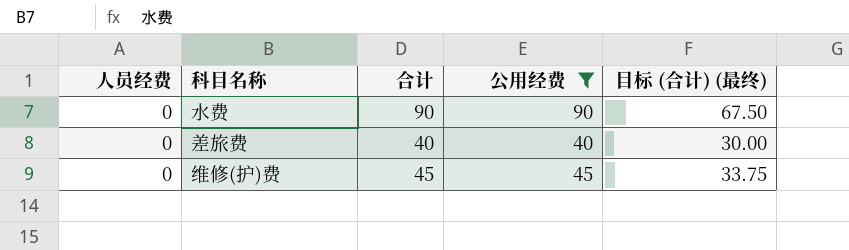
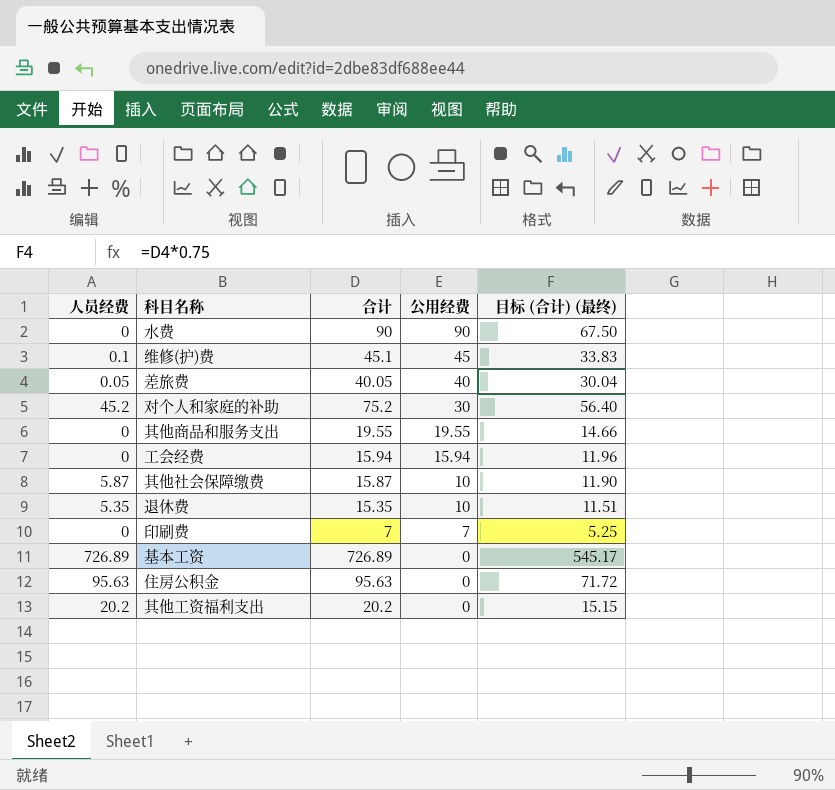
filter: 公用经费 >= 40 -> none
row order: none -> 公用经费 descending
维修(护)费 | 人员经费: 0 -> 0.1
维修(护)费 | 合计: 45 -> 45.1
维修(护)费 | 目标 (合计) (最终): 33.75 -> 33.83
差旅费 | 人员经费: 0 -> 0.05
差旅费 | 合计: 40 -> 40.05
差旅费 | 目标 (合计) (最终): 30.00 -> 30.04

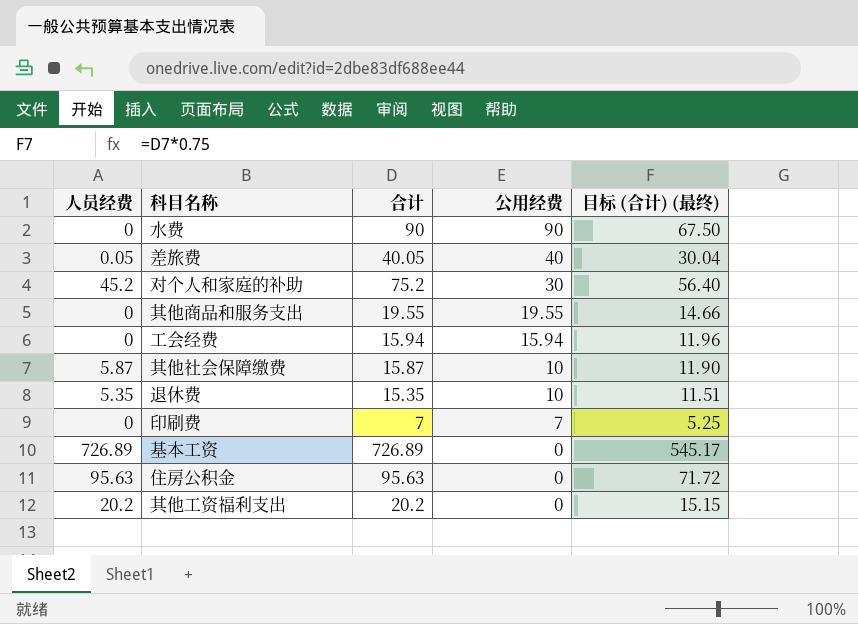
row 维修(护)费: 0.1 | 45.1 | 45 | 33.83 -> none

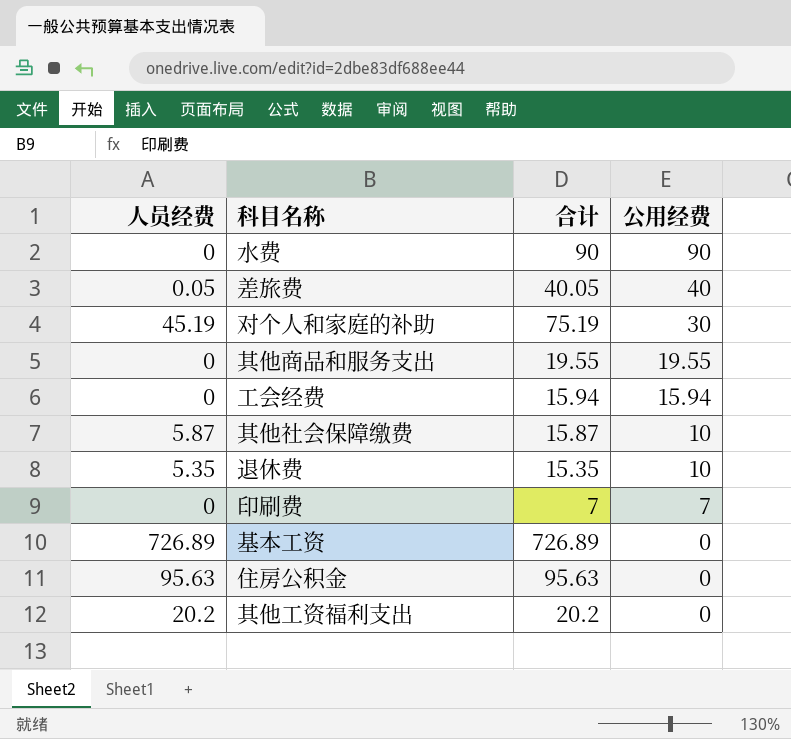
column 目标 (合计) (最终) | formula: [合计] * 0.75 -> none
对个人和家庭的补助 | 人员经费: 45.2 -> 45.19
对个人和家庭的补助 | 合计: 75.2 -> 75.19

